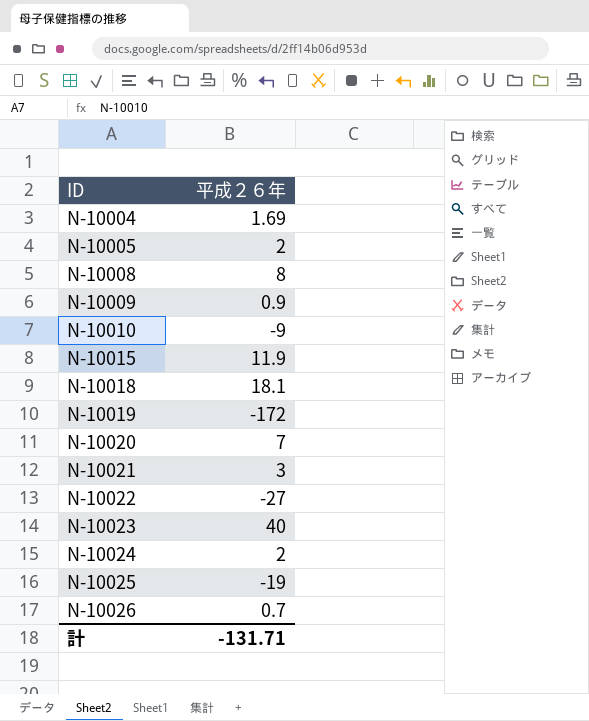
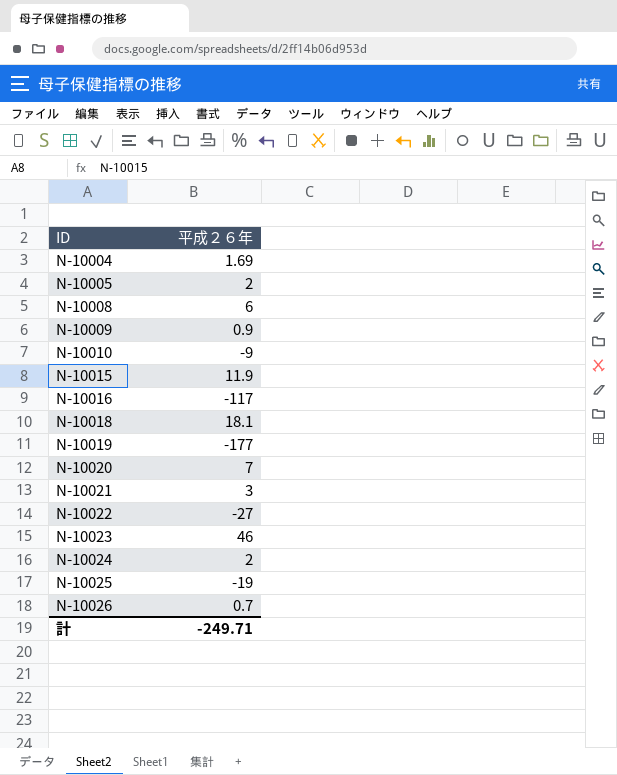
N-10008 | 平成２６年: 8 -> 6
row N-10016: none -> -117
N-10019 | 平成２６年: -172 -> -177
N-10023 | 平成２６年: 40 -> 46
計 | 平成２６年: -131.71 -> -249.71

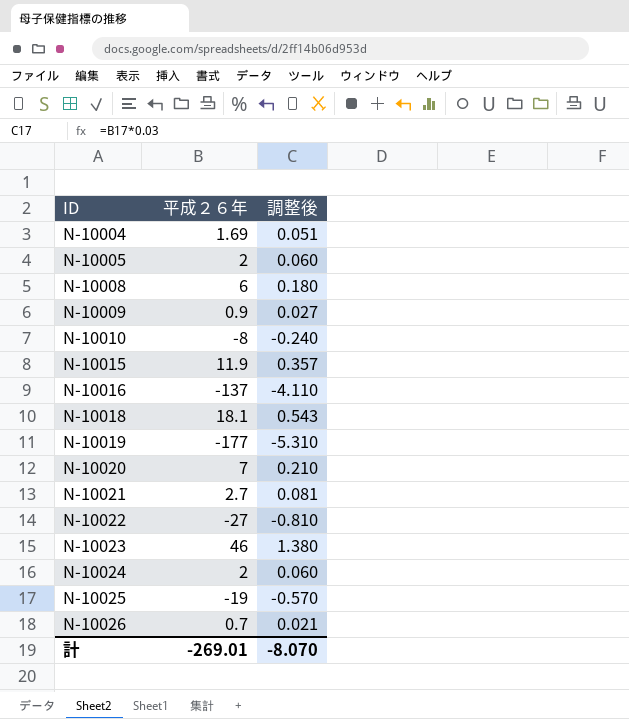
column 調整後 | formula: none -> [平成２６年] * 0.03
N-10010 | 平成２６年: -9 -> -8
N-10016 | 平成２６年: -117 -> -137
N-10021 | 平成２６年: 3 -> 2.7
計 | 平成２６年: -249.71 -> -269.01

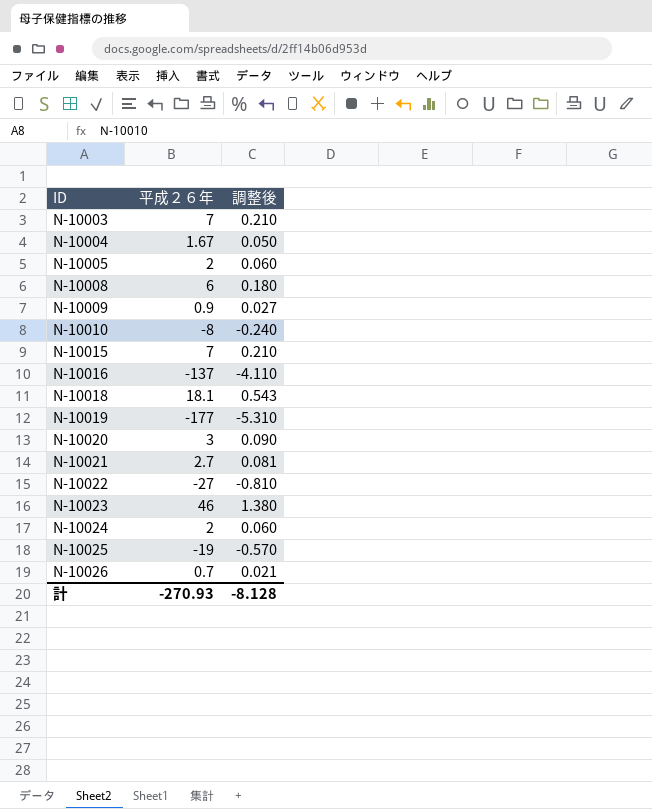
row N-10003: none -> 7 | 0.210
N-10004 | 平成２６年: 1.69 -> 1.67
N-10004 | 調整後: 0.051 -> 0.050
N-10015 | 平成２６年: 11.9 -> 7
N-10015 | 調整後: 0.357 -> 0.210
N-10020 | 平成２６年: 7 -> 3
N-10020 | 調整後: 0.210 -> 0.090
計 | 平成２６年: -269.01 -> -270.93
計 | 調整後: -8.070 -> -8.128

